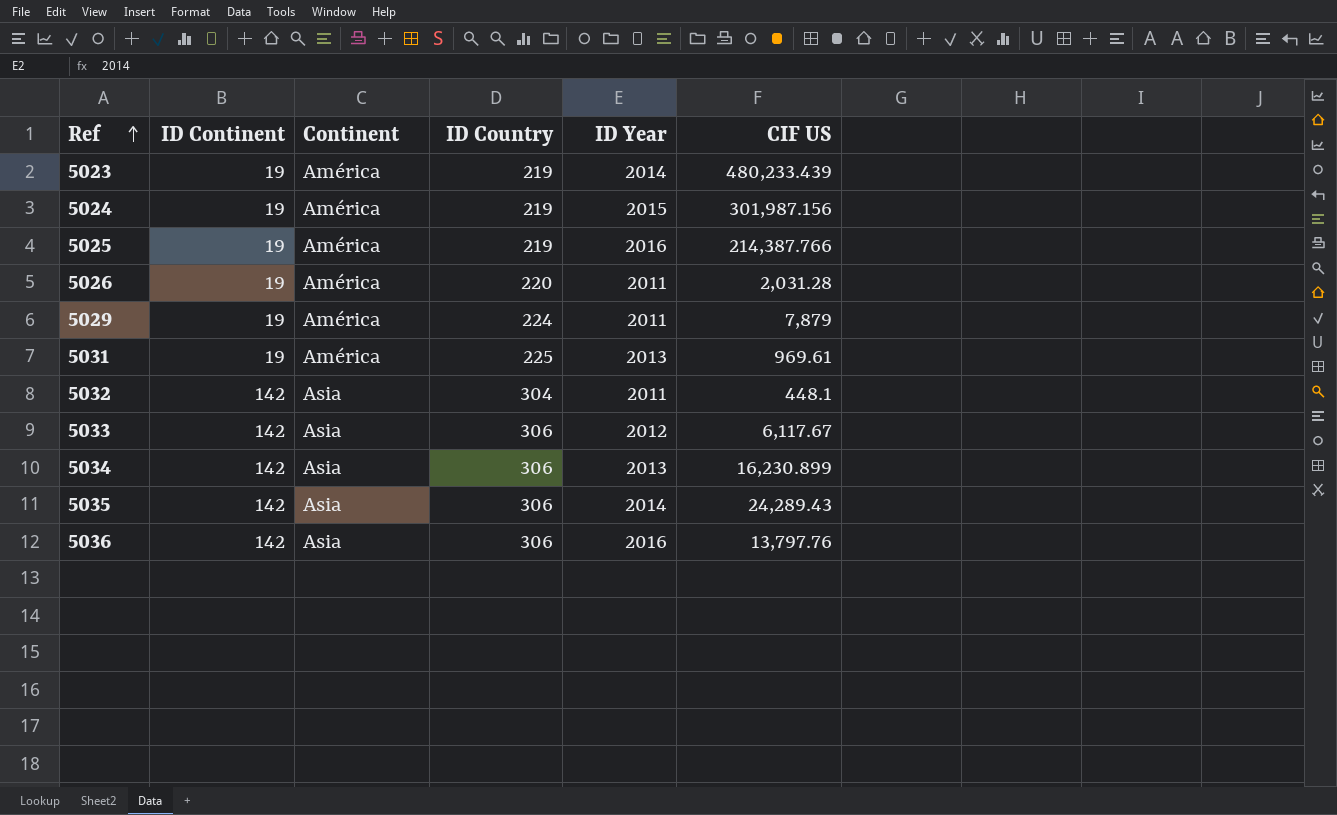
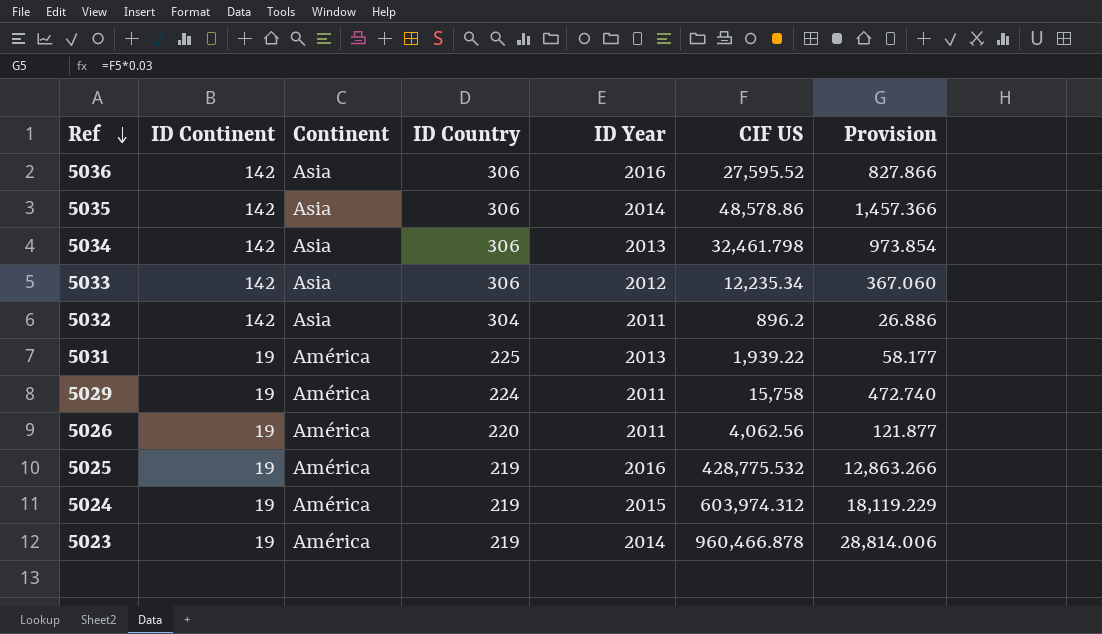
row order: Ref ascending -> Ref descending
column Provision | formula: none -> [CIF US] * 0.03
5036 | CIF US: 13,797.76 -> 27,595.52
5035 | CIF US: 24,289.43 -> 48,578.86
5034 | CIF US: 16,230.899 -> 32,461.798
5033 | CIF US: 6,117.67 -> 12,235.34
5032 | CIF US: 448.1 -> 896.2
5031 | CIF US: 969.61 -> 1,939.22
5029 | CIF US: 7,879 -> 15,758
5026 | CIF US: 2,031.28 -> 4,062.56
5025 | CIF US: 214,387.766 -> 428,775.532
5024 | CIF US: 301,987.156 -> 603,974.312
5023 | CIF US: 480,233.439 -> 960,466.878

